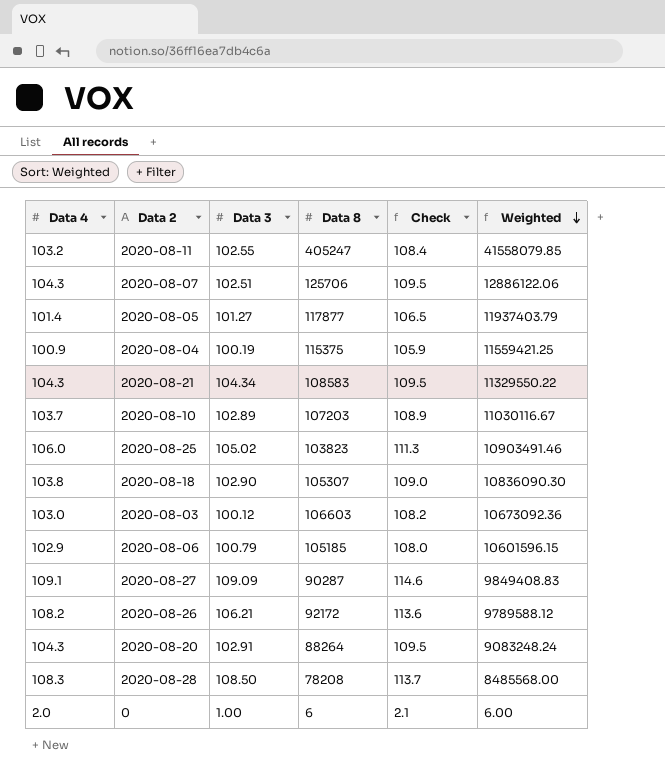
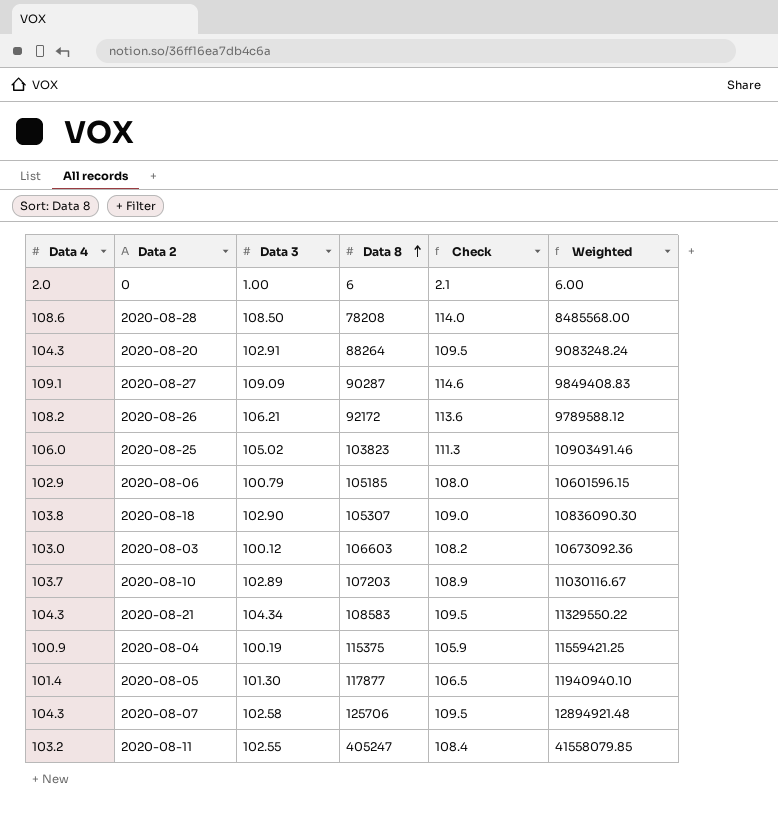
row order: Weighted descending -> Data 8 ascending
2020-08-28 | Data 4: 108.3 -> 108.6
2020-08-28 | Check: 113.7 -> 114.0
2020-08-05 | Data 3: 101.27 -> 101.30
2020-08-05 | Weighted: 11937403.79 -> 11940940.10
2020-08-07 | Data 3: 102.51 -> 102.58
2020-08-07 | Weighted: 12886122.06 -> 12894921.48

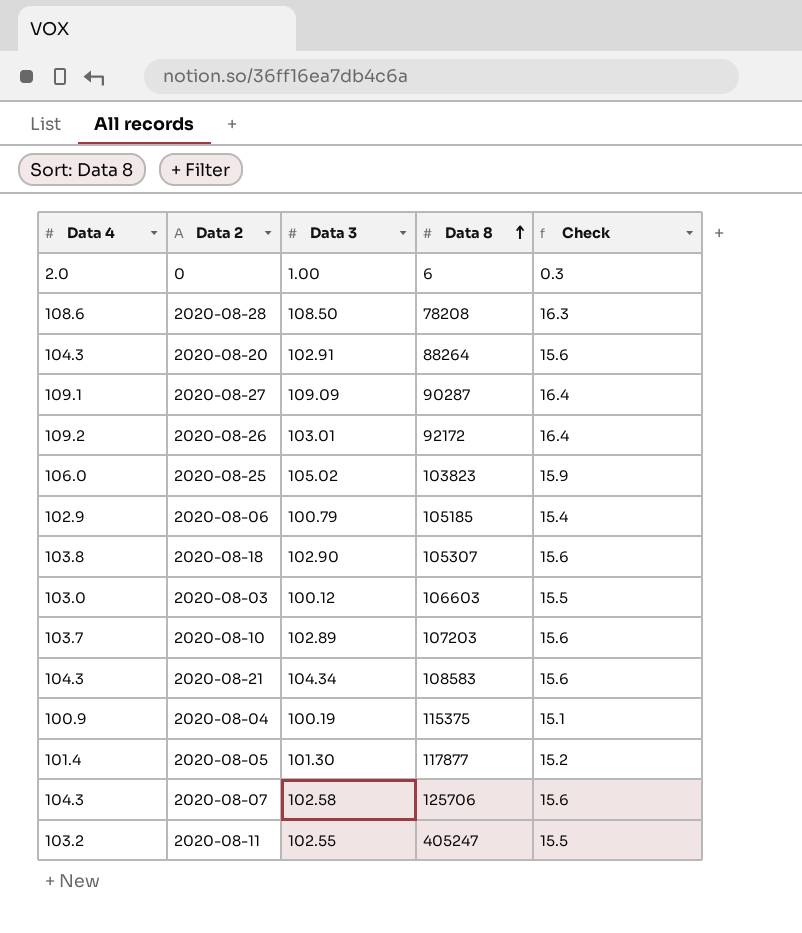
column Weighted | formula: [Data 3] * [Data 8] -> none
column Check | formula: [Data 4] * 1.05 -> [Data 4] * 0.15
2020-08-26 | Data 4: 108.2 -> 109.2
2020-08-26 | Data 3: 106.21 -> 103.01

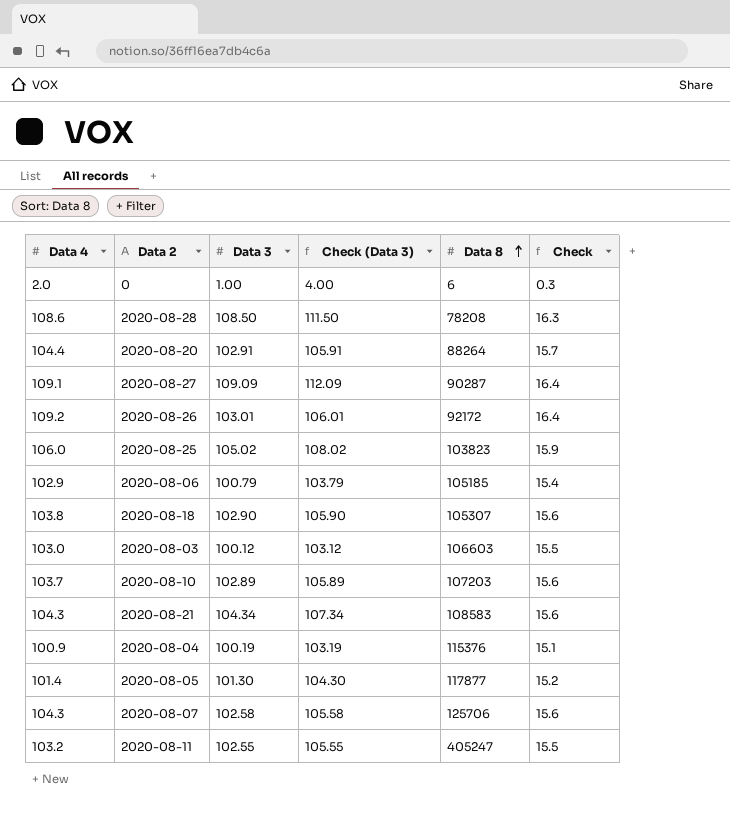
column Check (Data 3) | formula: none -> [Data 3] + 3
2020-08-20 | Data 4: 104.3 -> 104.4
2020-08-20 | Check: 15.6 -> 15.7
2020-08-04 | Data 8: 115375 -> 115376

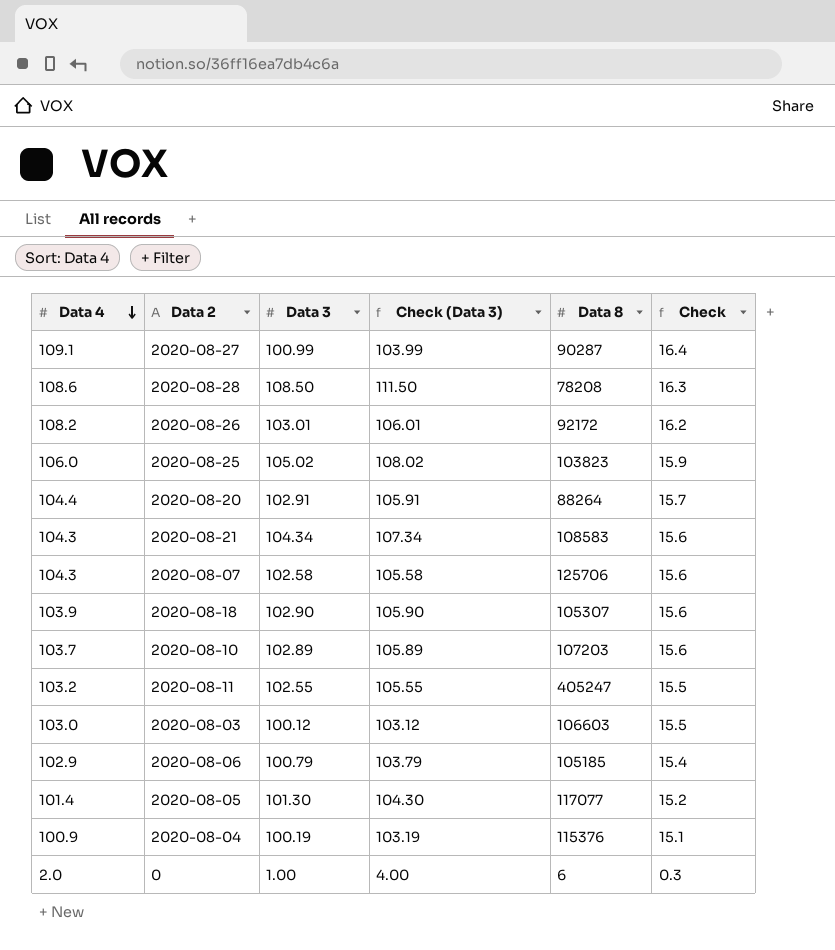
row order: Data 8 ascending -> Data 4 descending
2020-08-27 | Data 3: 109.09 -> 100.99
2020-08-27 | Check (Data 3): 112.09 -> 103.99
2020-08-26 | Data 4: 109.2 -> 108.2
2020-08-26 | Check: 16.4 -> 16.2
2020-08-18 | Data 4: 103.8 -> 103.9
2020-08-05 | Data 8: 117877 -> 117077

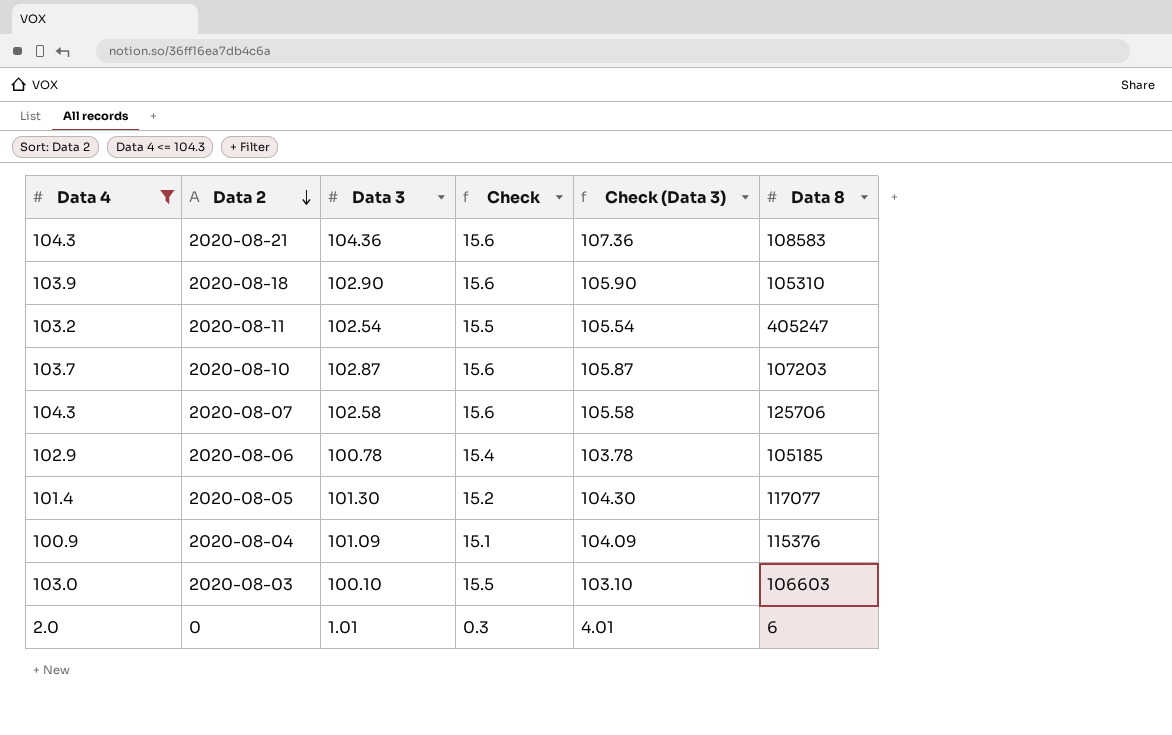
filter: none -> Data 4 <= 104.3
row order: Data 4 descending -> Data 2 descending
column Check | position: 6 -> 4
2020-08-21 | Data 3: 104.34 -> 104.36
2020-08-21 | Check (Data 3): 107.34 -> 107.36
2020-08-18 | Data 8: 105307 -> 105310
2020-08-11 | Data 3: 102.55 -> 102.54
2020-08-11 | Check (Data 3): 105.55 -> 105.54
2020-08-10 | Data 3: 102.89 -> 102.87
2020-08-10 | Check (Data 3): 105.89 -> 105.87
2020-08-06 | Data 3: 100.79 -> 100.78
2020-08-06 | Check (Data 3): 103.79 -> 103.78
2020-08-04 | Data 3: 100.19 -> 101.09
2020-08-04 | Check (Data 3): 103.19 -> 104.09
2020-08-03 | Data 3: 100.12 -> 100.10
2020-08-03 | Check (Data 3): 103.12 -> 103.10
0 | Data 3: 1.00 -> 1.01
0 | Check (Data 3): 4.00 -> 4.01

